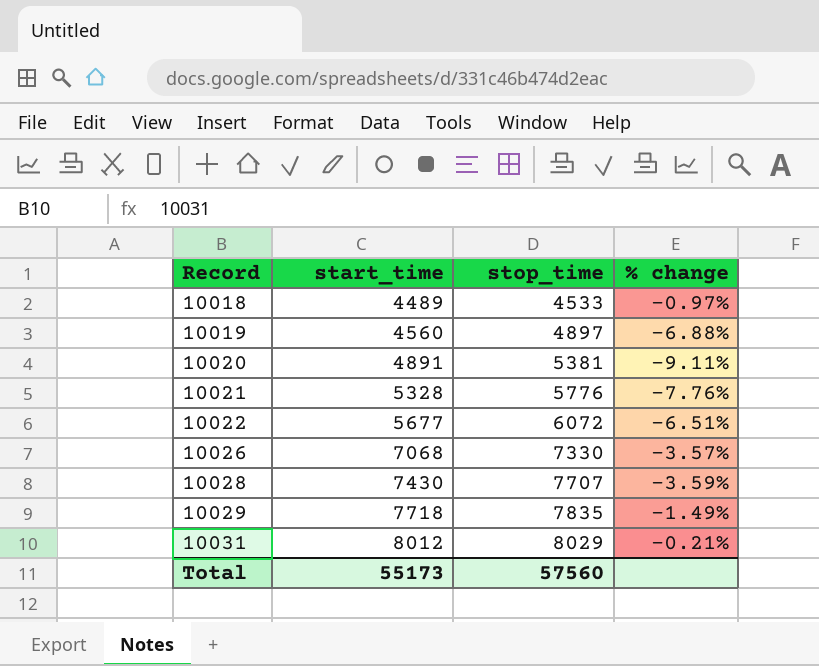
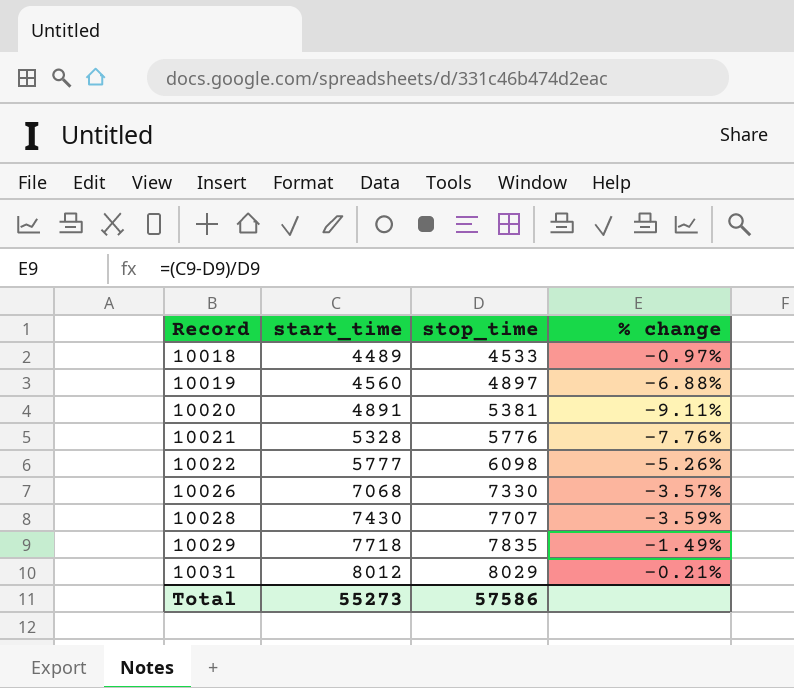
10022 | start_time: 5677 -> 5777
10022 | stop_time: 6072 -> 6098
10022 | % change: -6.51% -> -5.26%
Total | start_time: 55173 -> 55273
Total | stop_time: 57560 -> 57586

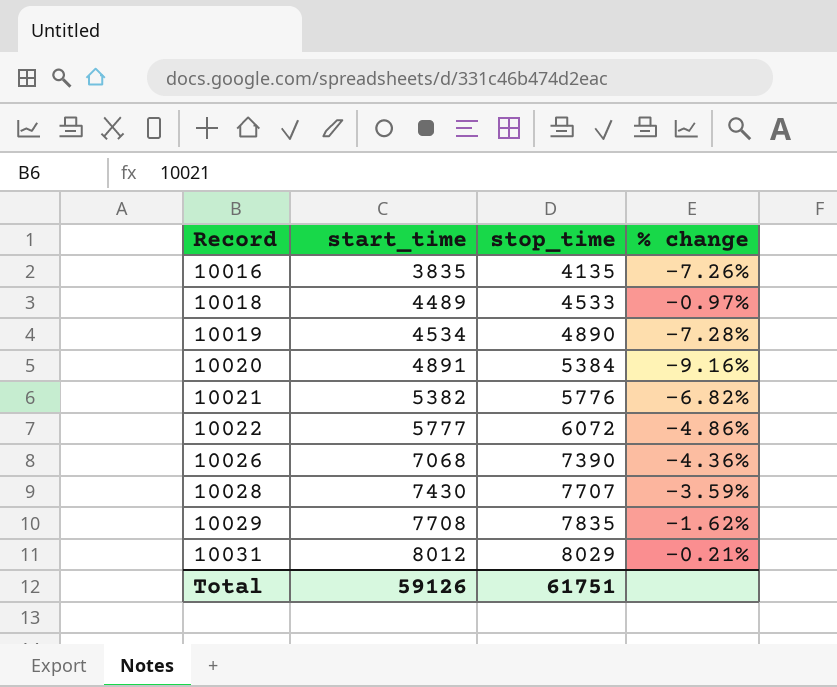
row 10016: none -> 3835 | 4135 | -7.26%
10019 | start_time: 4560 -> 4534
10019 | stop_time: 4897 -> 4890
10019 | % change: -6.88% -> -7.28%
10020 | stop_time: 5381 -> 5384
10020 | % change: -9.11% -> -9.16%
10021 | start_time: 5328 -> 5382
10021 | % change: -7.76% -> -6.82%
10022 | stop_time: 6098 -> 6072
10022 | % change: -5.26% -> -4.86%
10026 | stop_time: 7330 -> 7390
10026 | % change: -3.57% -> -4.36%
10029 | start_time: 7718 -> 7708
10029 | % change: -1.49% -> -1.62%
Total | start_time: 55273 -> 59126
Total | stop_time: 57586 -> 61751

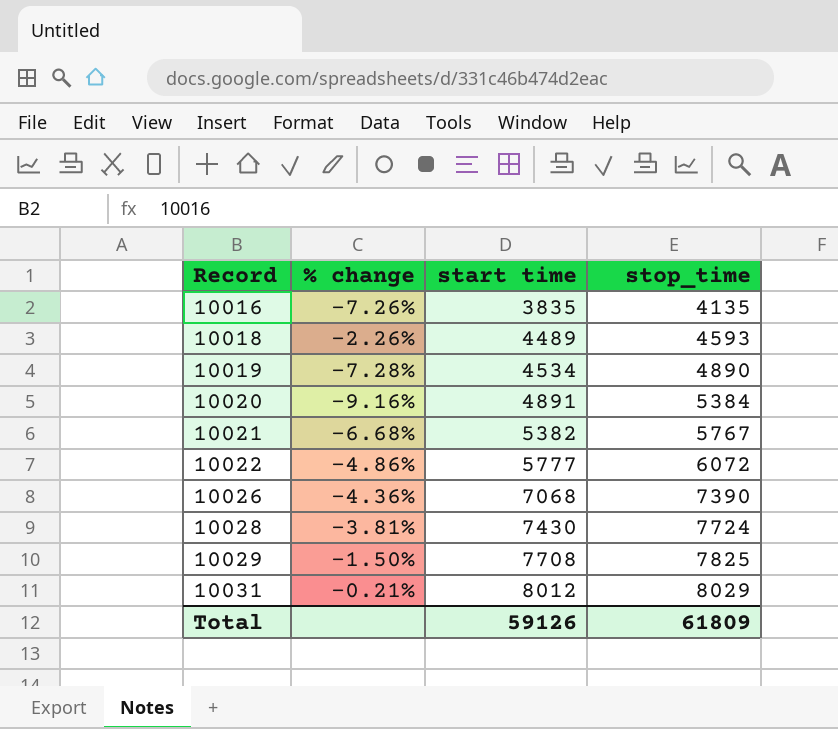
column % change | position: 4 -> 2
column name: start_time -> start time
10018 | % change: -0.97% -> -2.26%
10018 | stop_time: 4533 -> 4593
10021 | % change: -6.82% -> -6.68%
10021 | stop_time: 5776 -> 5767
10028 | % change: -3.59% -> -3.81%
10028 | stop_time: 7707 -> 7724
10029 | % change: -1.62% -> -1.50%
10029 | stop_time: 7835 -> 7825
Total | stop_time: 61751 -> 61809

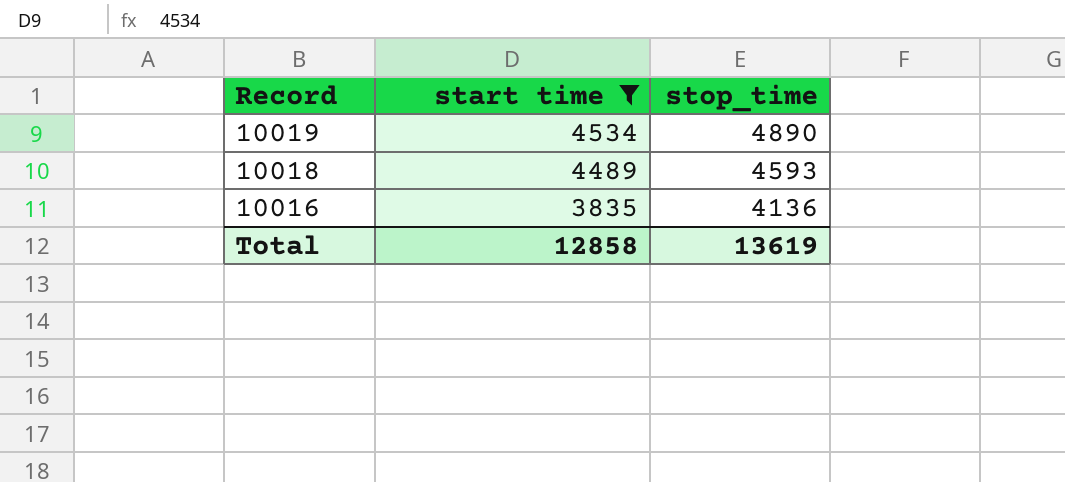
filter: none -> start time <= 4534
row order: Record ascending -> Record descending
column % change | formula: ([start time] - [stop_time]) / [stop_time] -> none
10016 | stop_time: 4135 -> 4136
Total | start time: 59126 -> 12858
Total | stop_time: 61809 -> 13619

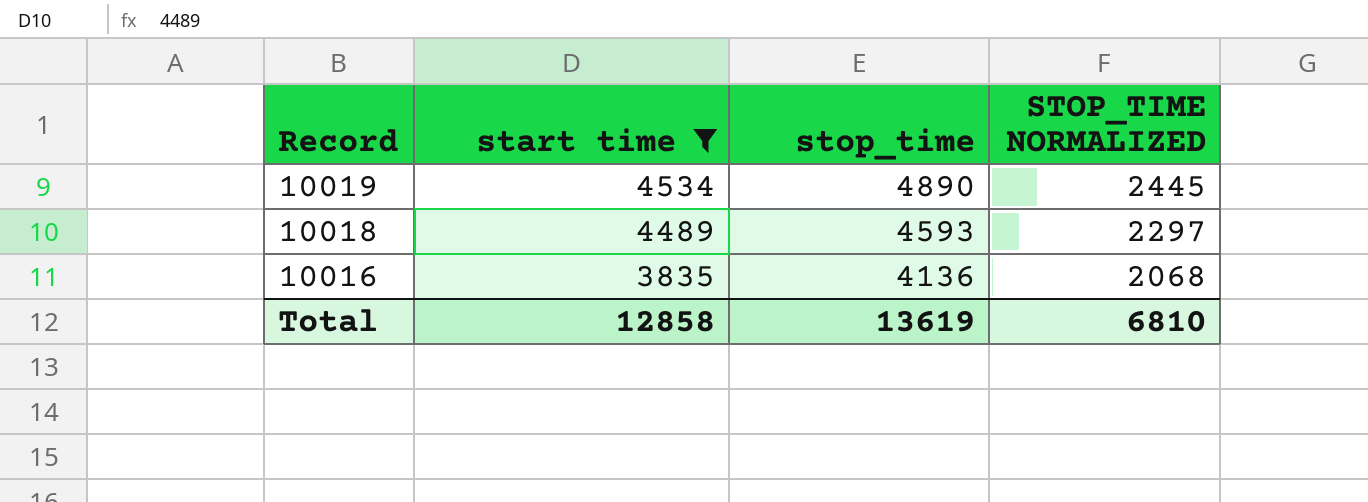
column STOP_TIME NORMALIZED | formula: none -> [stop_time] * 0.5

